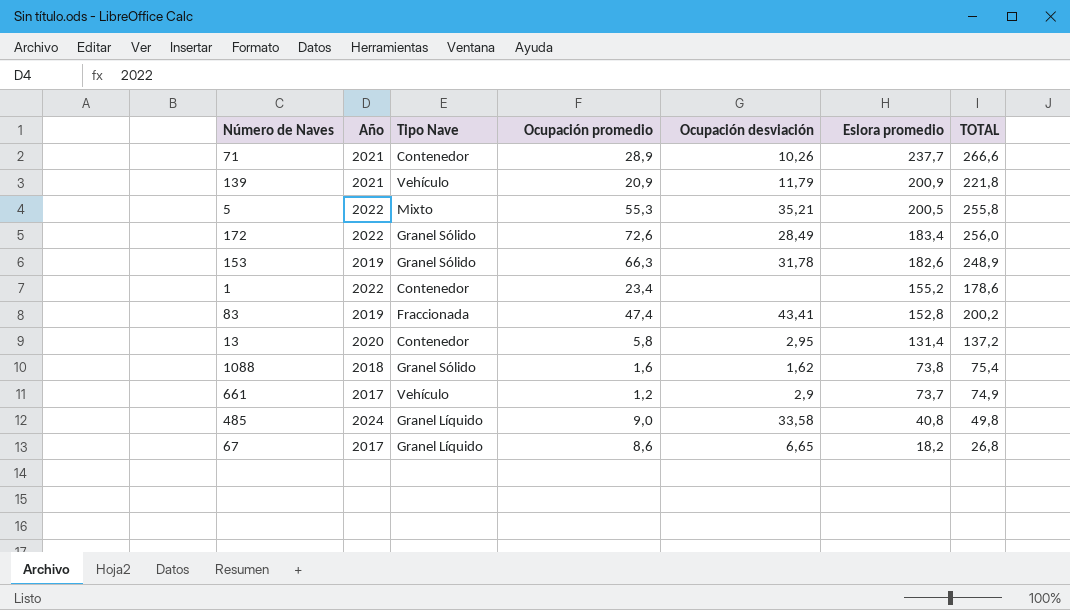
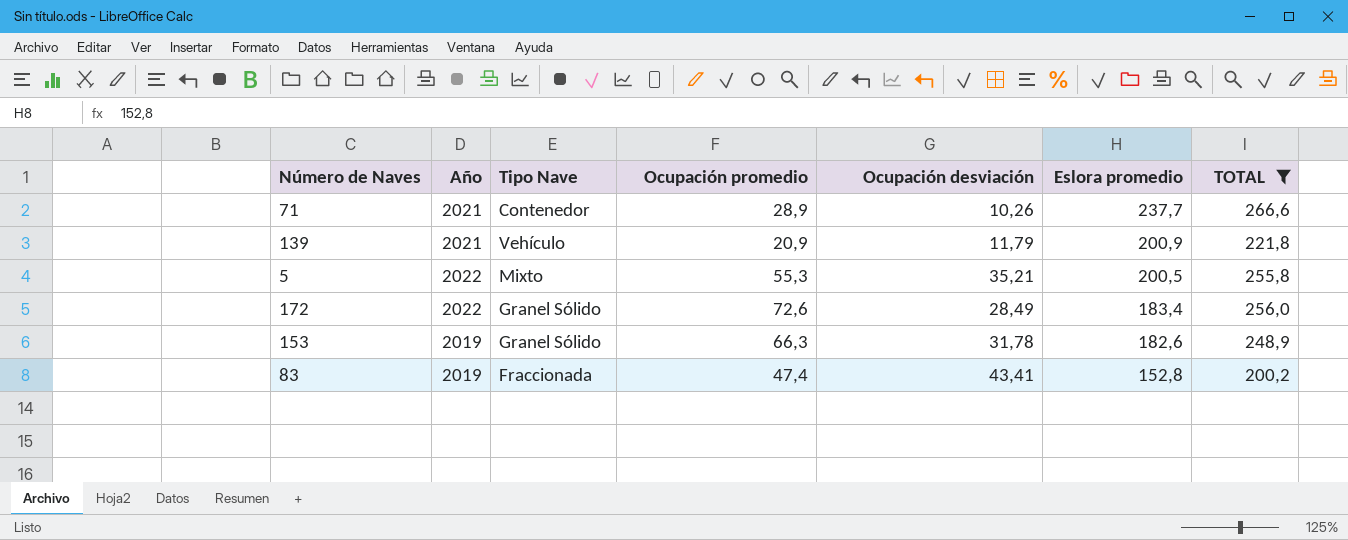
filter: none -> TOTAL >= 200,2

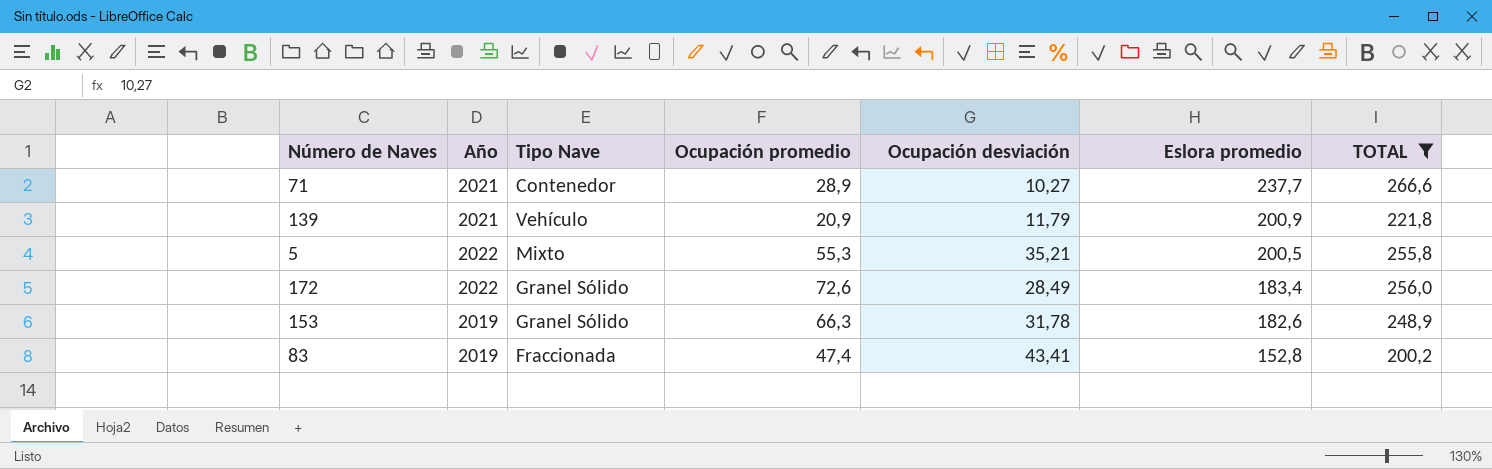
71 | Ocupación desviación: 10,26 -> 10,27

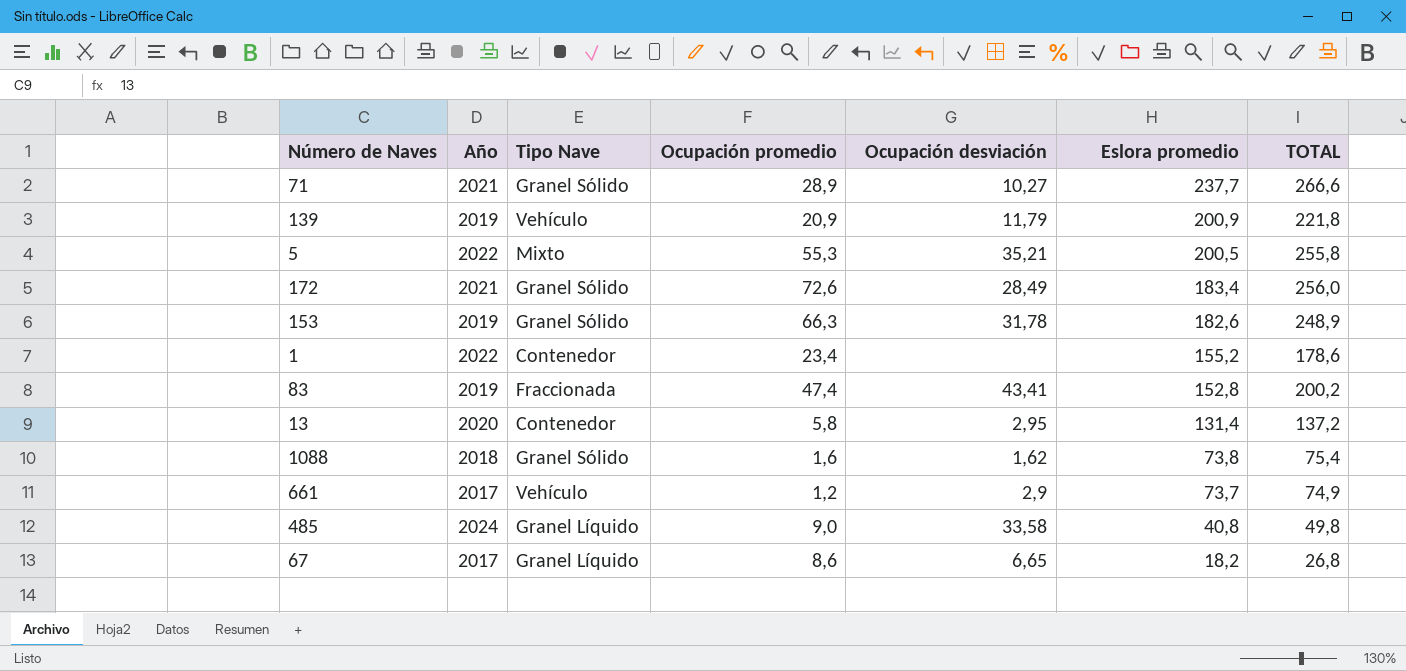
filter: TOTAL >= 200,2 -> none
71 | Tipo Nave: Contenedor -> Granel Sólido
139 | Año: 2021 -> 2019
172 | Año: 2022 -> 2021

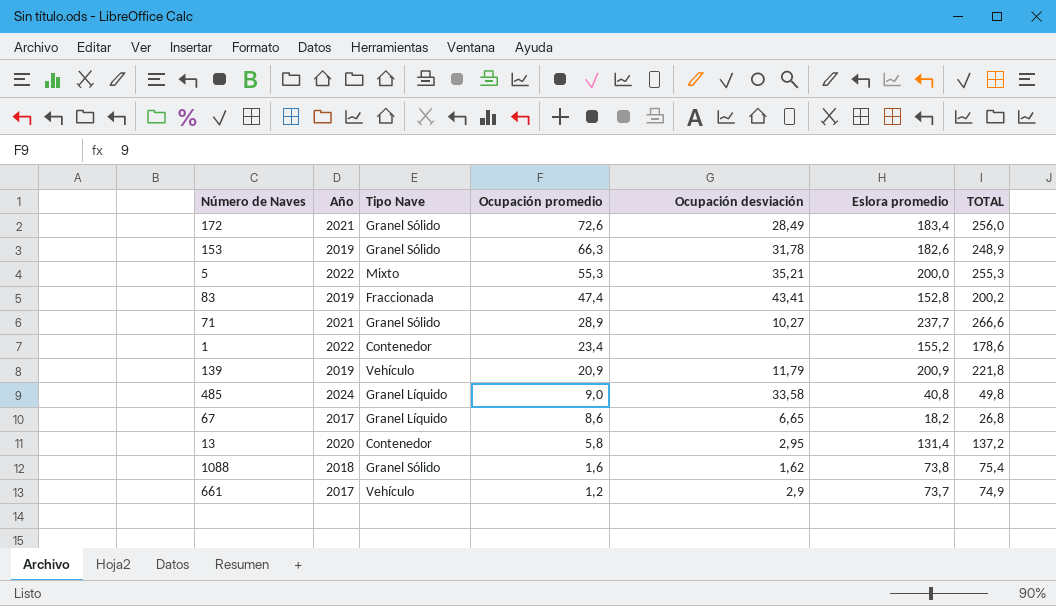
row order: Eslora promedio descending -> Ocupación promedio descending
5 | Eslora promedio: 200,5 -> 200,0
5 | TOTAL: 255,8 -> 255,3

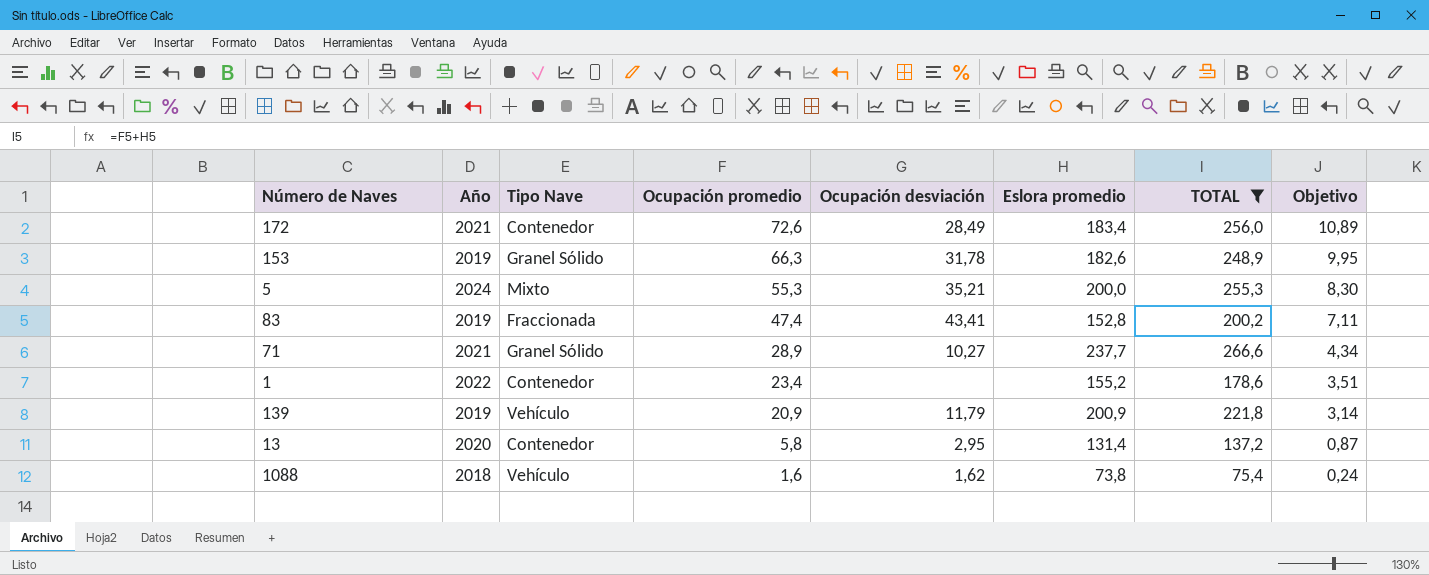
filter: none -> TOTAL >= 75,4
column Objetivo | formula: none -> [Ocupación promedio] * 0,15
172 | Tipo Nave: Granel Sólido -> Contenedor
5 | Año: 2022 -> 2024
1088 | Tipo Nave: Granel Sólido -> Vehículo

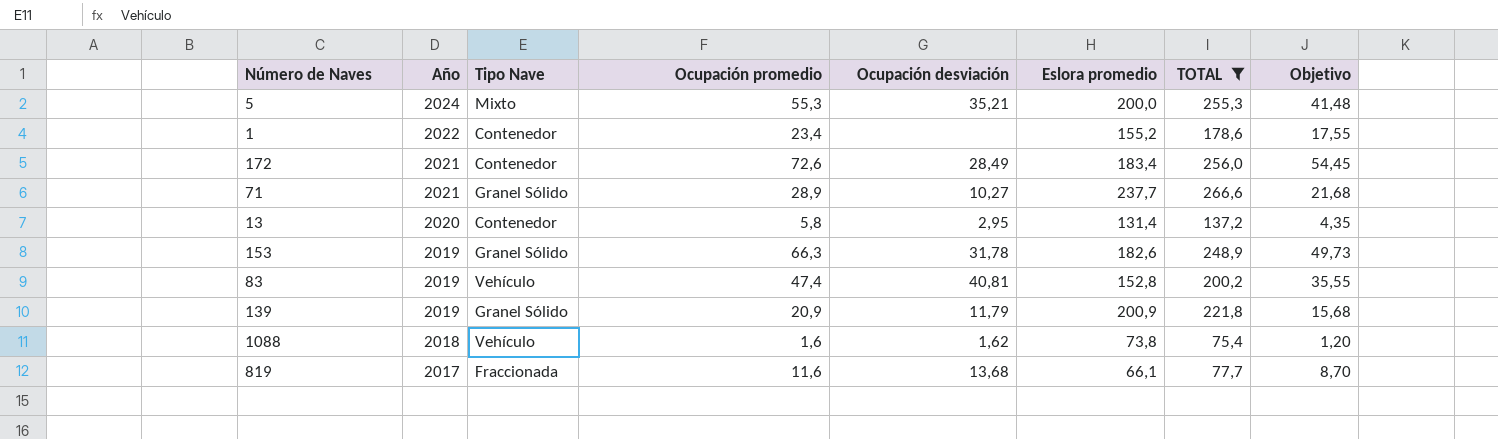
row order: Ocupación promedio descending -> Año descending
column Objetivo | formula: [Ocupación promedio] * 0,15 -> [Ocupación promedio] * 0,75
83 | Tipo Nave: Fraccionada -> Vehículo
83 | Ocupación desviación: 43,41 -> 40,81
139 | Tipo Nave: Vehículo -> Granel Sólido
row 819: none -> 2017 | Fraccionada | 11,6 | 13,68 | 66,1 | 77,7 | 8,70

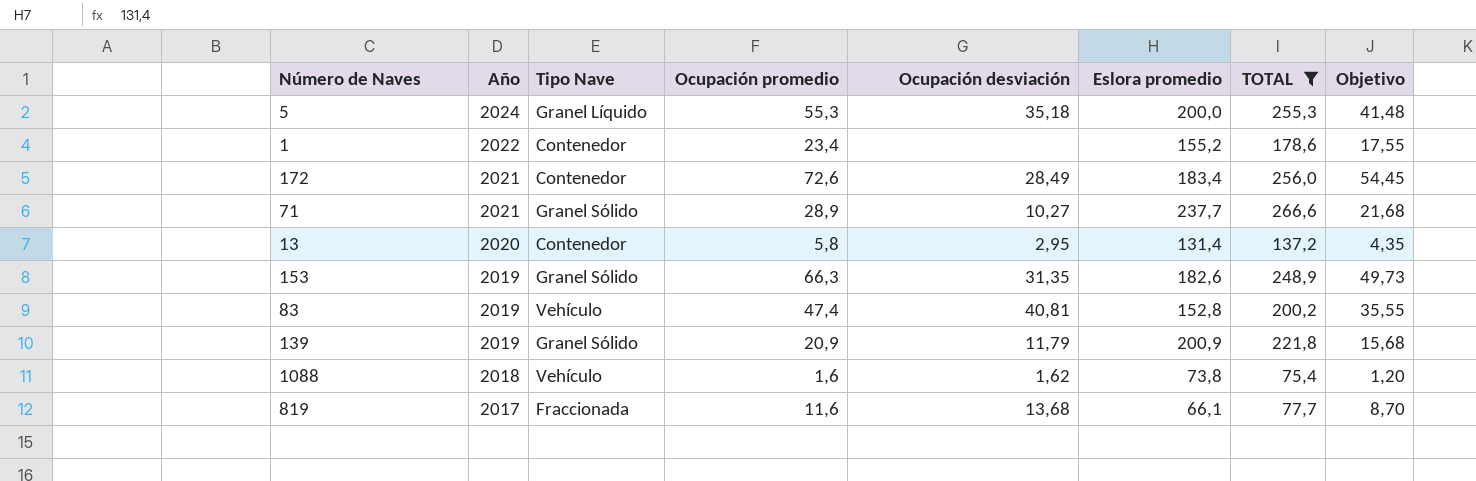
5 | Tipo Nave: Mixto -> Granel Líquido
5 | Ocupación desviación: 35,21 -> 35,18
153 | Ocupación desviación: 31,78 -> 31,35

